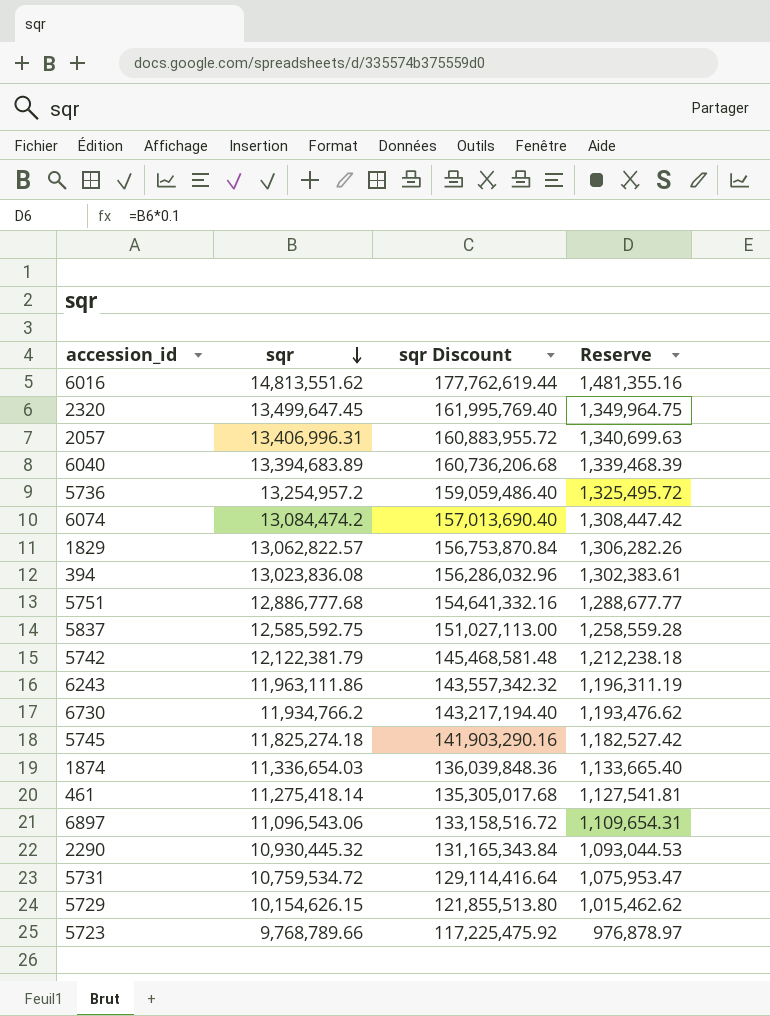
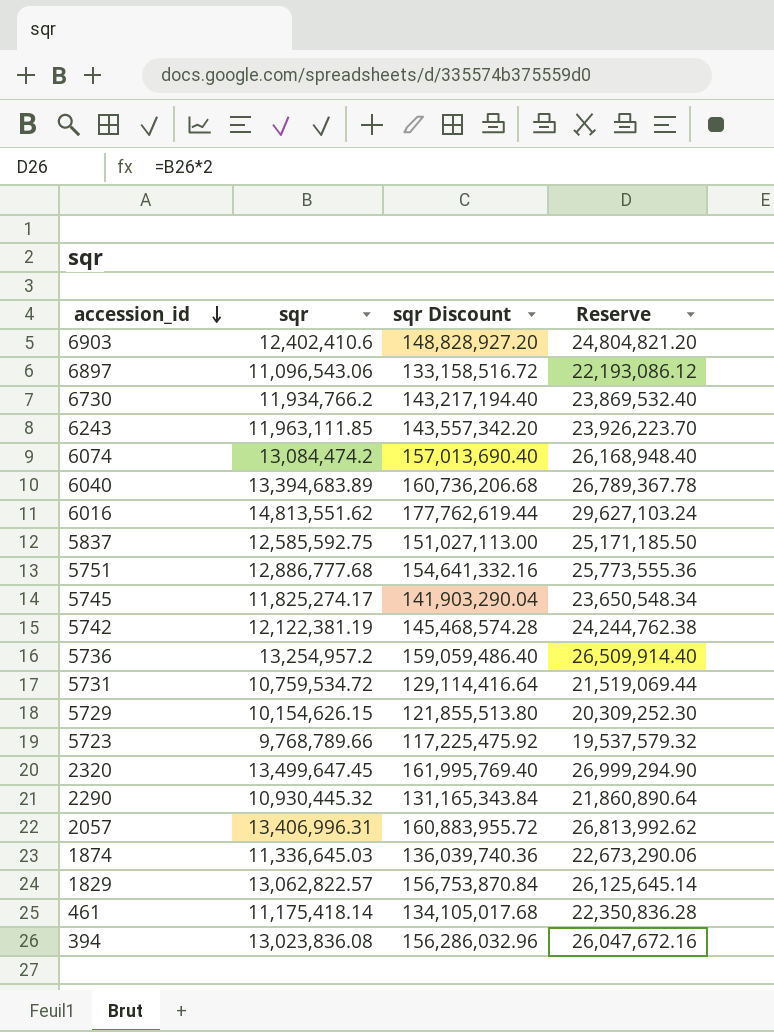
row order: sqr descending -> accession_id descending
column Reserve | formula: [sqr] * 0.1 -> [sqr] * 2
row 6903: none -> 12,402,410.6 | 148,828,927.20 | 24,804,821.20
6243 | sqr: 11,963,111.86 -> 11,963,111.85
6243 | sqr Discount: 143,557,342.32 -> 143,557,342.20
5745 | sqr: 11,825,274.18 -> 11,825,274.17
5745 | sqr Discount: 141,903,290.16 -> 141,903,290.04
5742 | sqr: 12,122,381.79 -> 12,122,381.19
5742 | sqr Discount: 145,468,581.48 -> 145,468,574.28
1874 | sqr: 11,336,654.03 -> 11,336,645.03
1874 | sqr Discount: 136,039,848.36 -> 136,039,740.36
461 | sqr: 11,275,418.14 -> 11,175,418.14
461 | sqr Discount: 135,305,017.68 -> 134,105,017.68

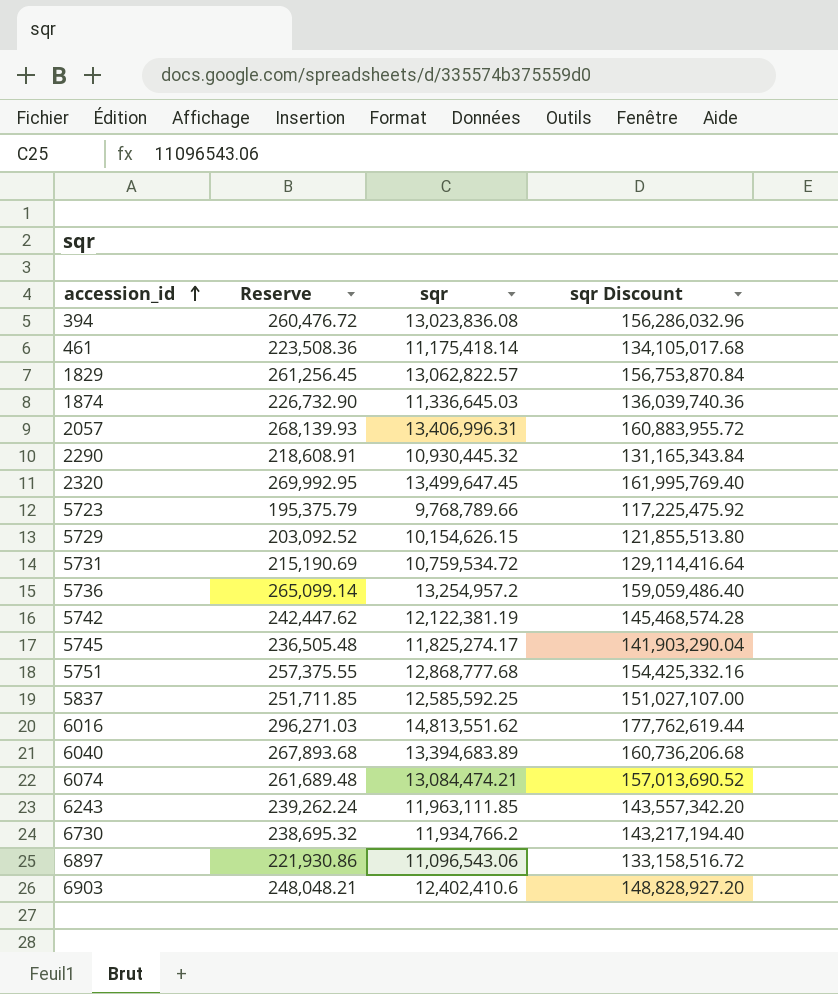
row order: accession_id descending -> accession_id ascending
column Reserve | formula: [sqr] * 2 -> [sqr] * 0.02
column Reserve | position: 4 -> 2
5751 | sqr: 12,886,777.68 -> 12,868,777.68
5751 | sqr Discount: 154,641,332.16 -> 154,425,332.16
5837 | sqr: 12,585,592.75 -> 12,585,592.25
5837 | sqr Discount: 151,027,113.00 -> 151,027,107.00
6074 | sqr: 13,084,474.2 -> 13,084,474.21
6074 | sqr Discount: 157,013,690.40 -> 157,013,690.52

